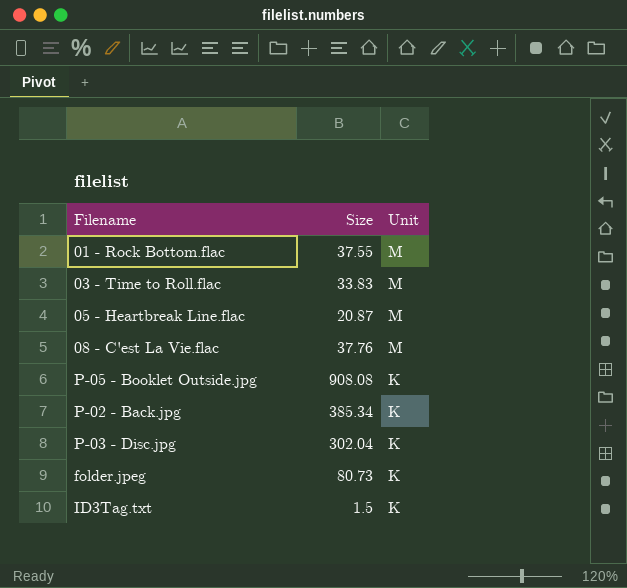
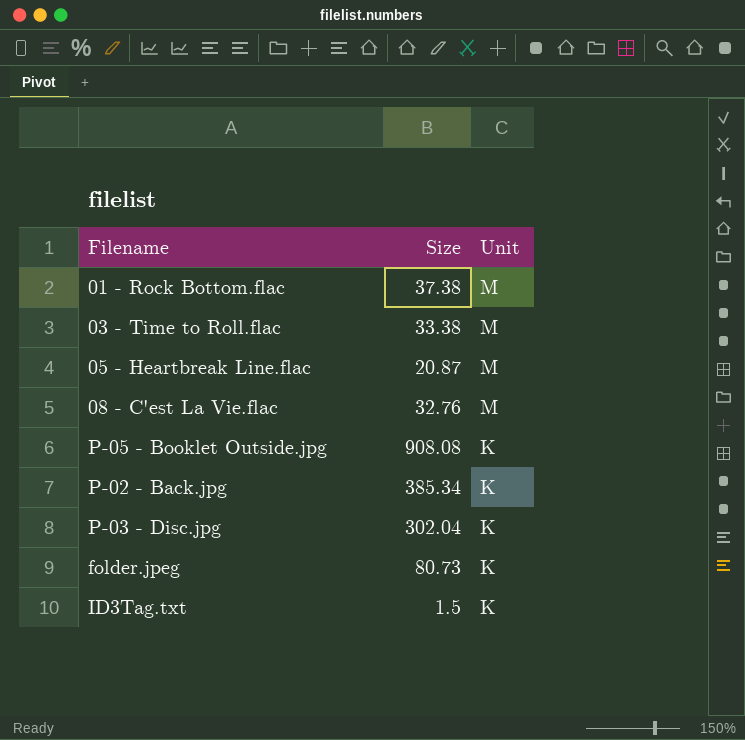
01 - Rock Bottom.flac | Size: 37.55 -> 37.38
03 - Time to Roll.flac | Size: 33.83 -> 33.38
08 - C'est La Vie.flac | Size: 37.76 -> 32.76

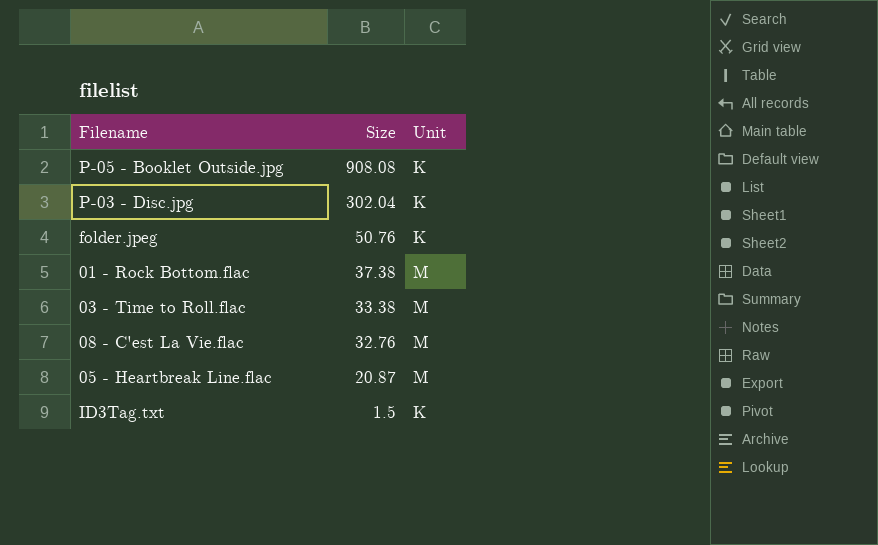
row order: Unit descending -> Size descending
row P-02 - Back.jpg: 385.34 | K -> none
folder.jpeg | Size: 80.73 -> 50.76

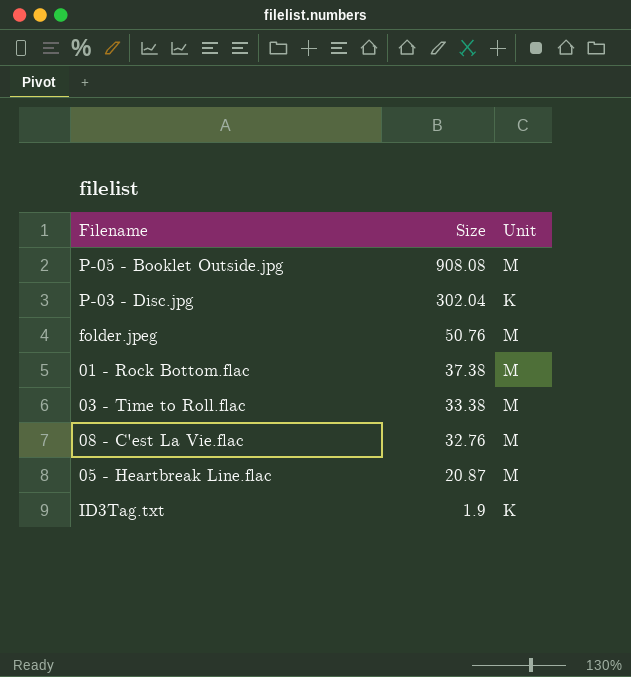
P-05 - Booklet Outside.jpg | Unit: K -> M
folder.jpeg | Unit: K -> M
ID3Tag.txt | Size: 1.5 -> 1.9

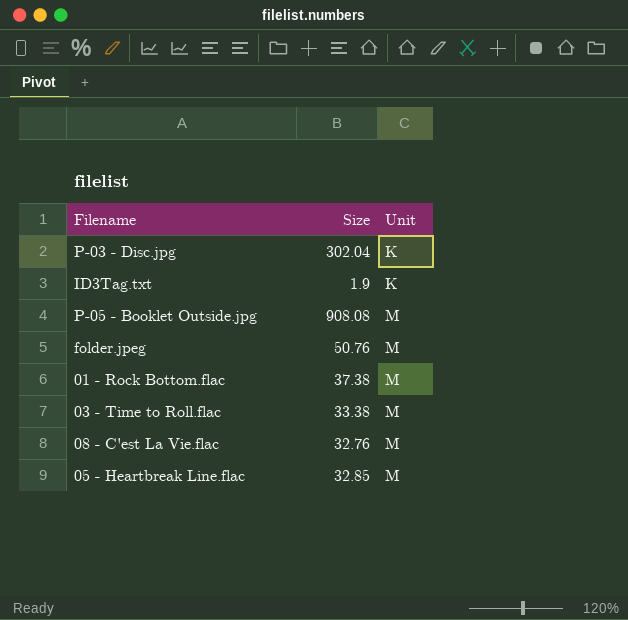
row order: Size descending -> Unit ascending
05 - Heartbreak Line.flac | Size: 20.87 -> 32.85

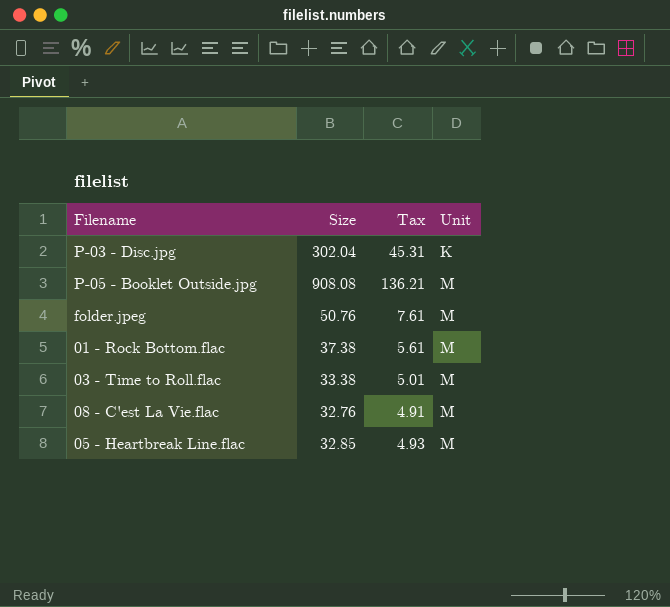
column Tax | formula: none -> [Size] * 0.15
row ID3Tag.txt: 1.9 | K -> none

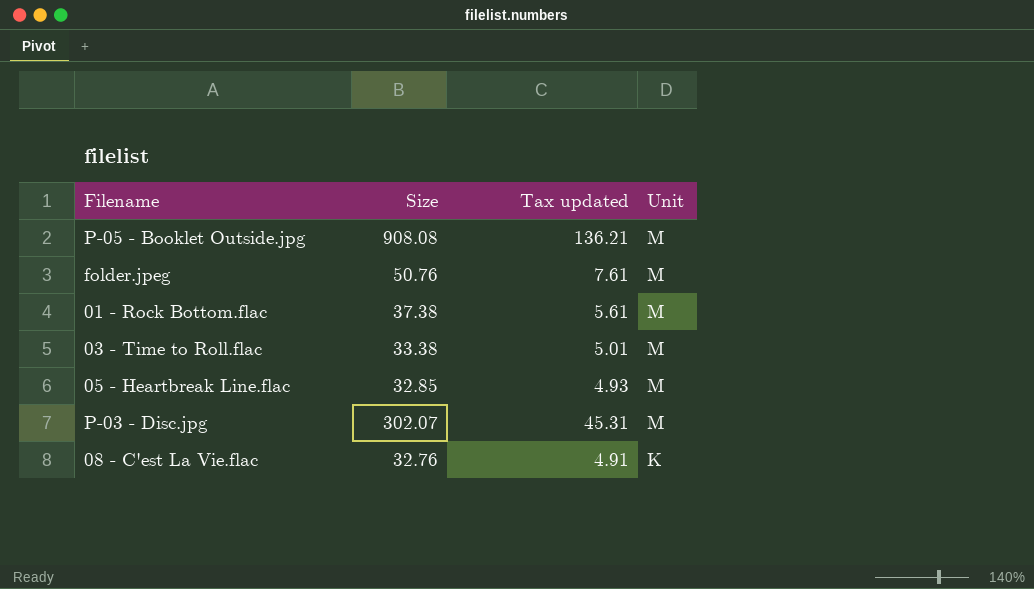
row order: Unit ascending -> Unit descending
column name: Tax -> Tax updated
P-03 - Disc.jpg | Size: 302.04 -> 302.07
P-03 - Disc.jpg | Unit: K -> M
08 - C'est La Vie.flac | Unit: M -> K

